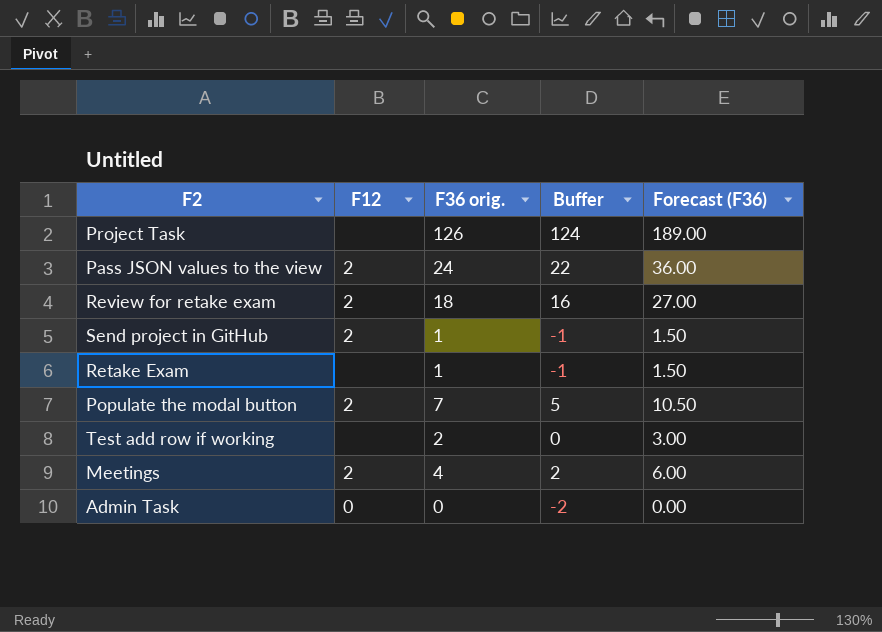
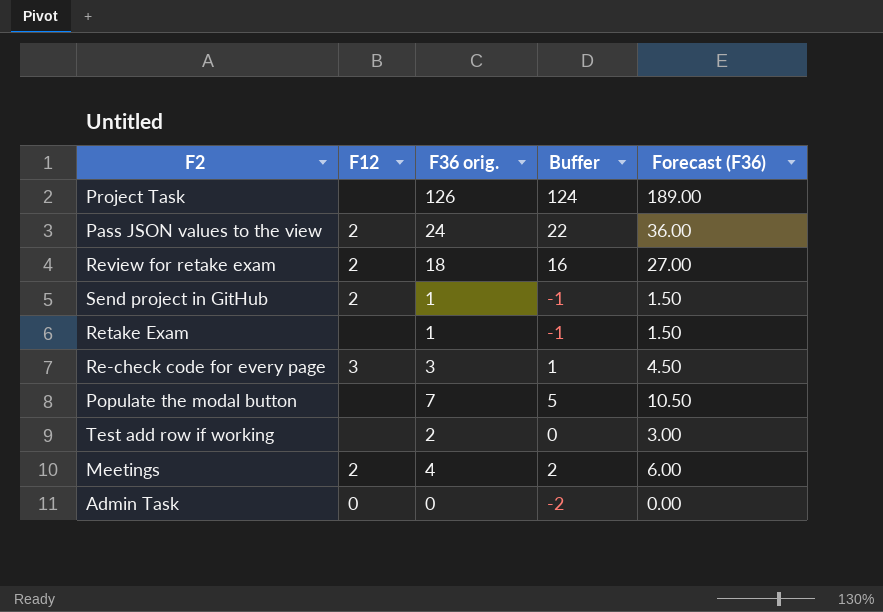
row Re-check code for every page: none -> 3 | 3 | 1 | 4.50
Populate the modal button | F12: 2 -> none

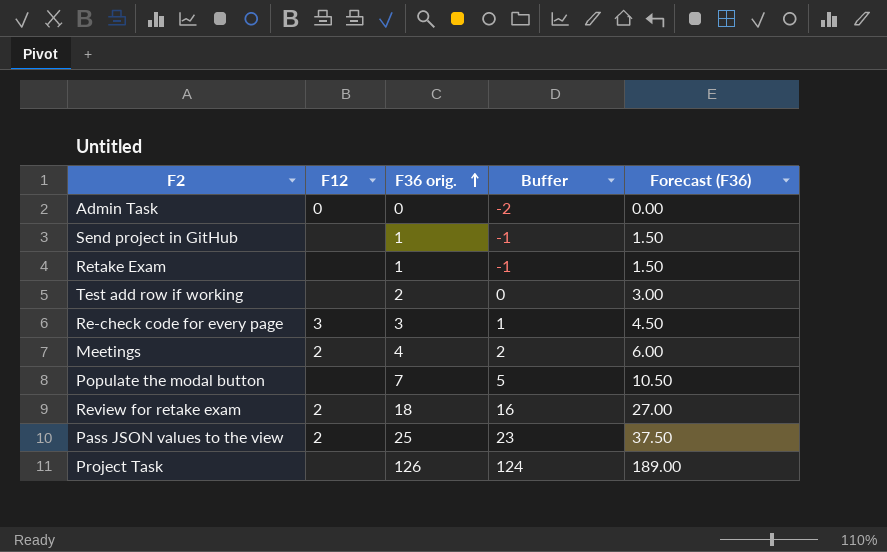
row order: none -> F36 orig. ascending
Send project in GitHub | F12: 2 -> none
Pass JSON values to the view | F36 orig.: 24 -> 25
Pass JSON values to the view | Buffer: 22 -> 23
Pass JSON values to the view | Forecast (F36): 36.00 -> 37.50

